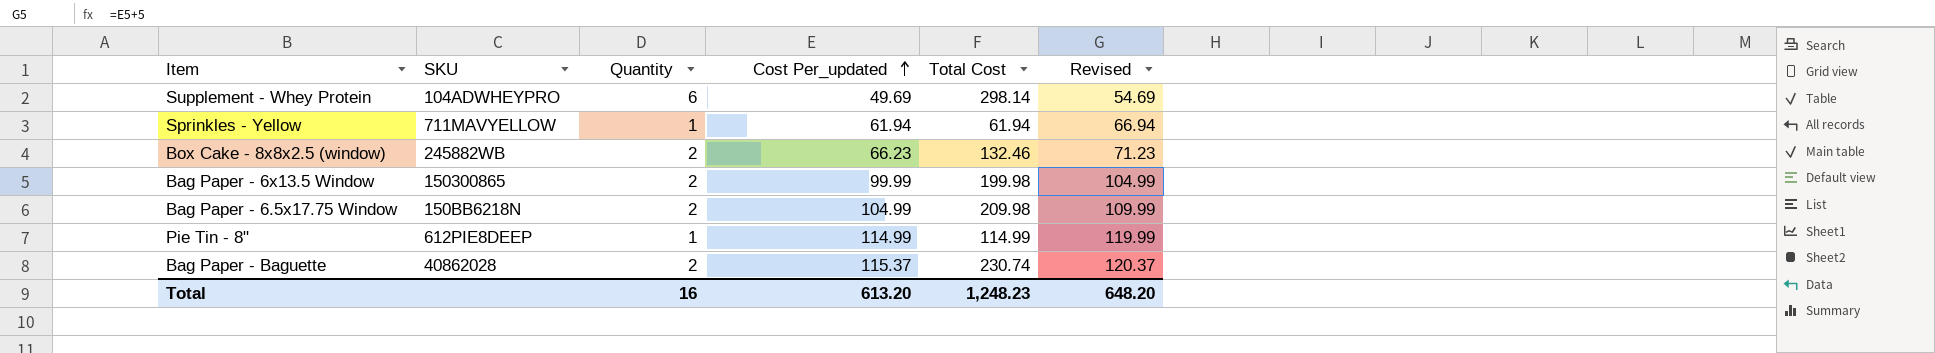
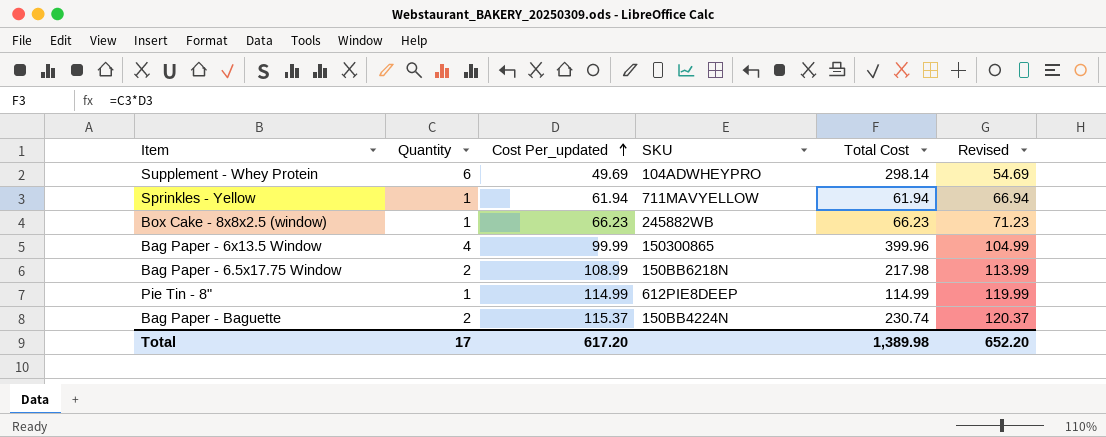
column SKU | position: 2 -> 4
Box Cake - 8x8x2.5 (window) | Quantity: 2 -> 1
Box Cake - 8x8x2.5 (window) | Total Cost: 132.46 -> 66.23
Bag Paper - 6x13.5 Window | Quantity: 2 -> 4
Bag Paper - 6x13.5 Window | Total Cost: 199.98 -> 399.96
Bag Paper - 6.5x17.75 Window | Cost Per_updated: 104.99 -> 108.99
Bag Paper - 6.5x17.75 Window | Total Cost: 209.98 -> 217.98
Bag Paper - 6.5x17.75 Window | Revised: 109.99 -> 113.99
Bag Paper - Baguette | SKU: 40862028 -> 150BB4224N
Total | Quantity: 16 -> 17
Total | Cost Per_updated: 613.20 -> 617.20
Total | Total Cost: 1,248.23 -> 1,389.98
Total | Revised: 648.20 -> 652.20

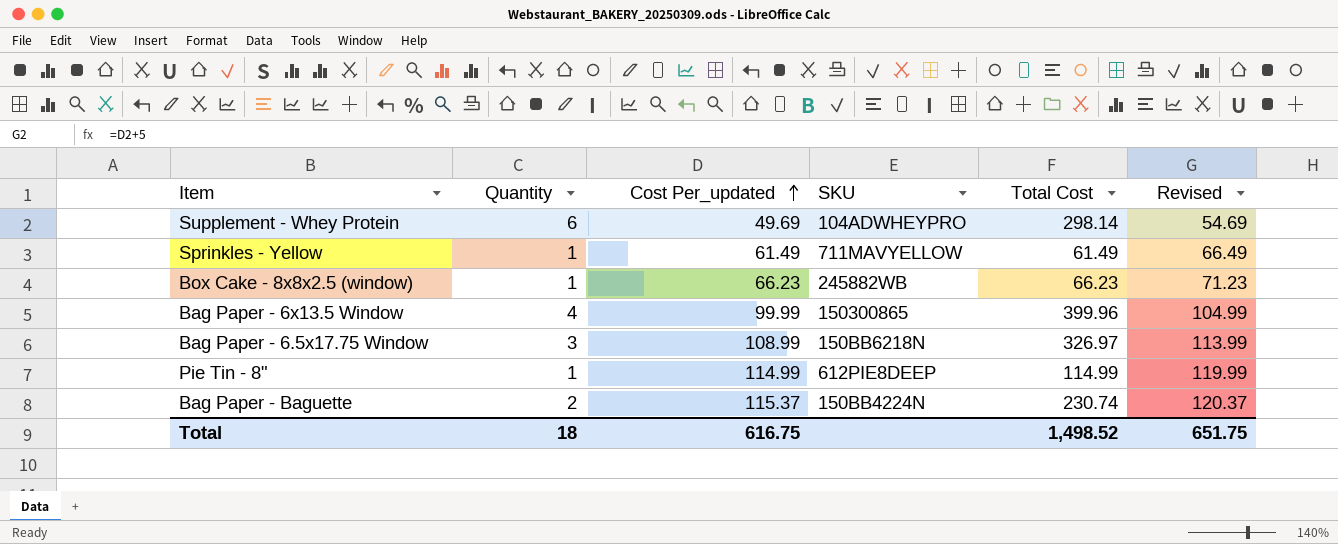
Sprinkles - Yellow | Cost Per_updated: 61.94 -> 61.49
Sprinkles - Yellow | Total Cost: 61.94 -> 61.49
Sprinkles - Yellow | Revised: 66.94 -> 66.49
Bag Paper - 6.5x17.75 Window | Quantity: 2 -> 3
Bag Paper - 6.5x17.75 Window | Total Cost: 217.98 -> 326.97
Total | Quantity: 17 -> 18
Total | Cost Per_updated: 617.20 -> 616.75
Total | Total Cost: 1,389.98 -> 1,498.52
Total | Revised: 652.20 -> 651.75

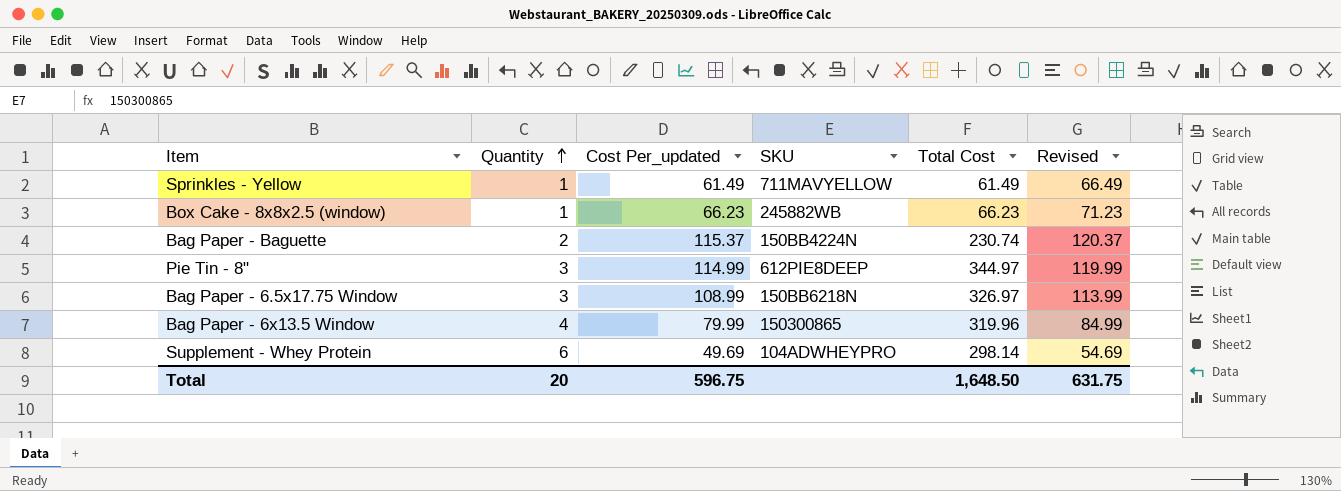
row order: Cost Per_updated ascending -> Quantity ascending
Pie Tin - 8" | Quantity: 1 -> 3
Pie Tin - 8" | Total Cost: 114.99 -> 344.97
Bag Paper - 6x13.5 Window | Cost Per_updated: 99.99 -> 79.99
Bag Paper - 6x13.5 Window | Total Cost: 399.96 -> 319.96
Bag Paper - 6x13.5 Window | Revised: 104.99 -> 84.99
Total | Quantity: 18 -> 20
Total | Cost Per_updated: 616.75 -> 596.75
Total | Total Cost: 1,498.52 -> 1,648.50
Total | Revised: 651.75 -> 631.75

